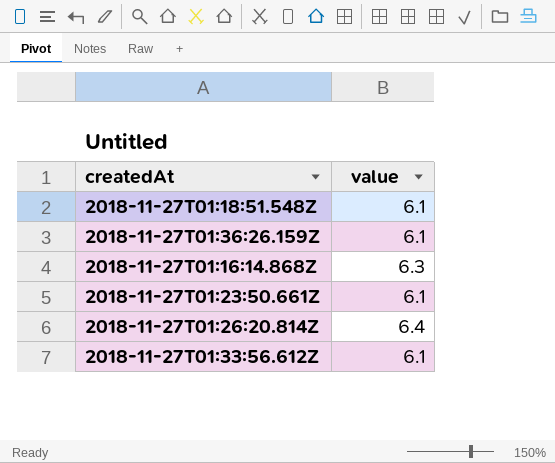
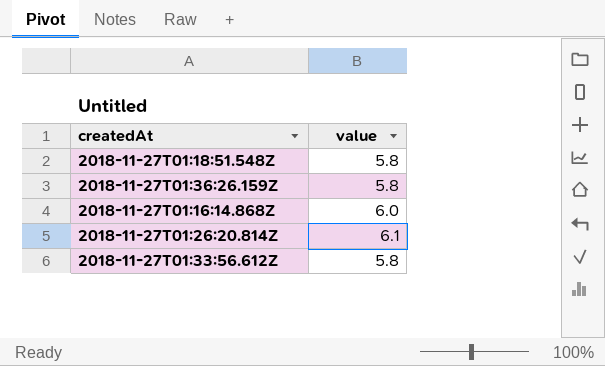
row 2018-11-27T01:23:50.661Z: 6.1 -> none
2018-11-27T01:18:51.548Z | value: 6.1 -> 5.8
2018-11-27T01:36:26.159Z | value: 6.1 -> 5.8
2018-11-27T01:16:14.868Z | value: 6.3 -> 6.0
2018-11-27T01:26:20.814Z | value: 6.4 -> 6.1
2018-11-27T01:33:56.612Z | value: 6.1 -> 5.8

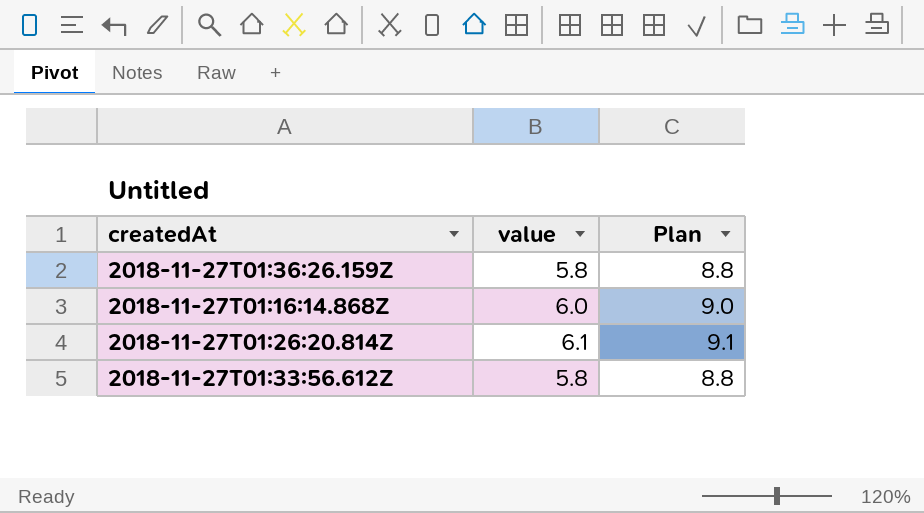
column Plan | formula: none -> [value] + 3
row 2018-11-27T01:18:51.548Z: 5.8 -> none

